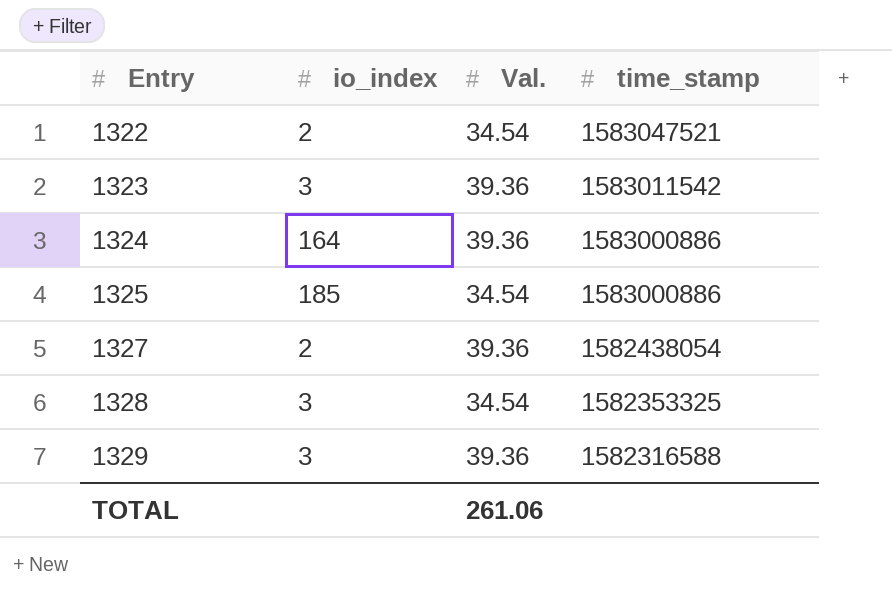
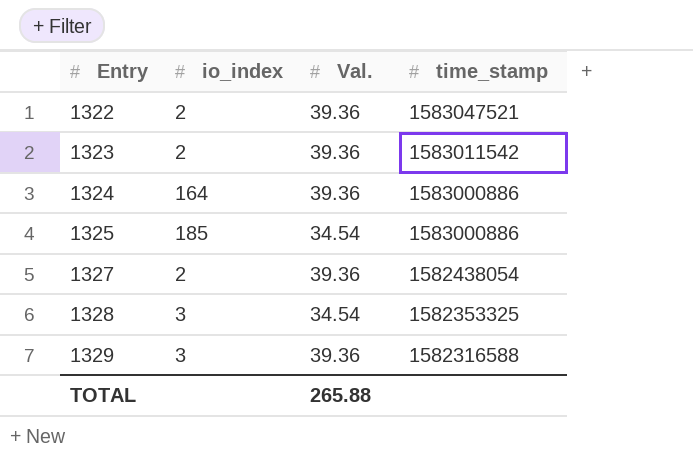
1322 | Val.: 34.54 -> 39.36
1323 | io_index: 3 -> 2
TOTAL | Val.: 261.06 -> 265.88

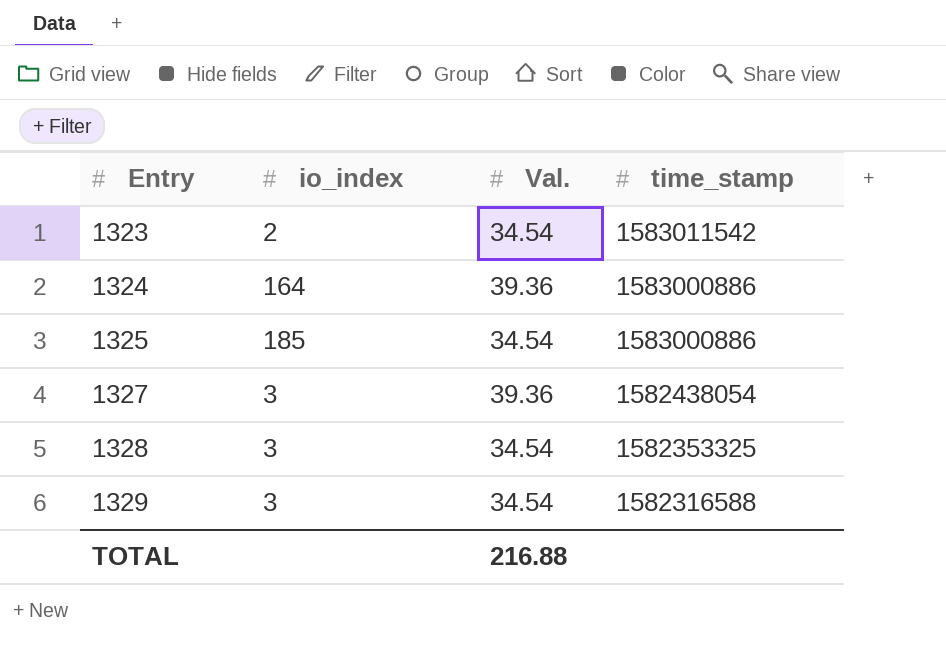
row 1322: 2 | 39.36 | 1583047521 -> none
1323 | Val.: 39.36 -> 34.54
1327 | io_index: 2 -> 3
1329 | Val.: 39.36 -> 34.54
TOTAL | Val.: 265.88 -> 216.88

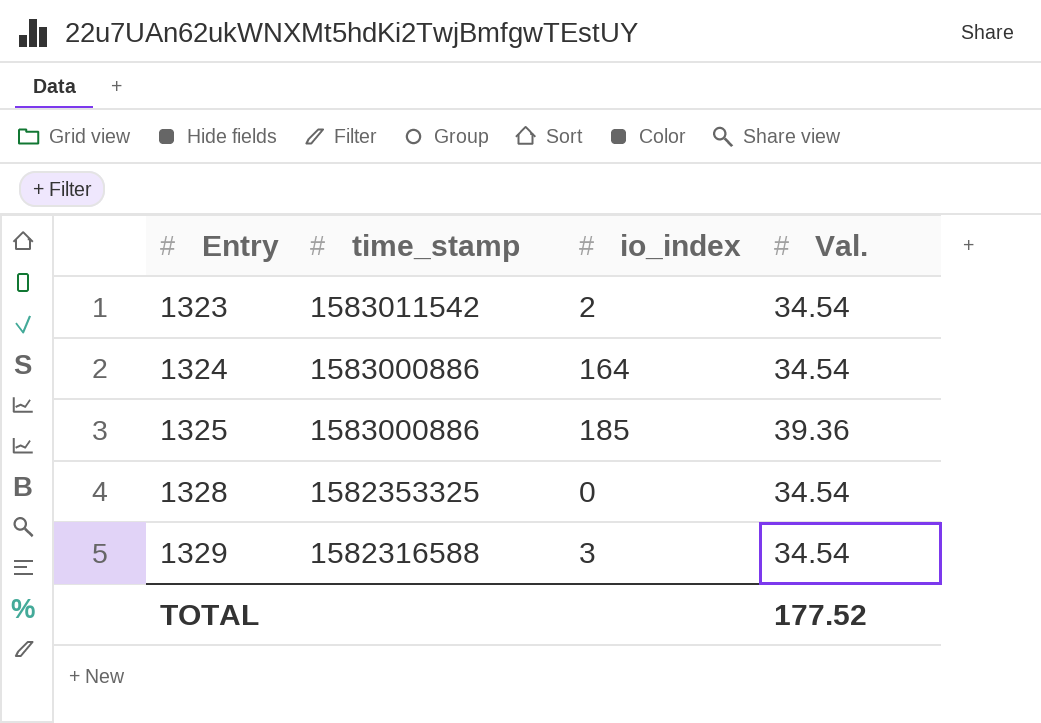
column time_stamp | position: 4 -> 2
row 1327: 3 | 39.36 | 1582438054 -> none
1324 | Val.: 39.36 -> 34.54
1325 | Val.: 34.54 -> 39.36
1328 | io_index: 3 -> 0
TOTAL | Val.: 216.88 -> 177.52

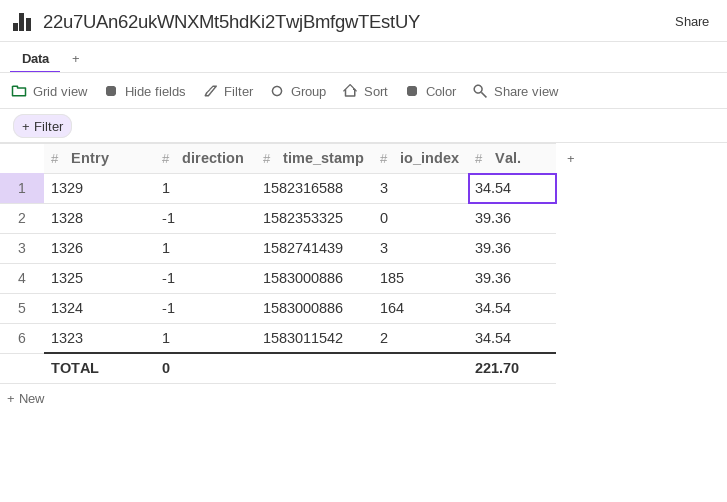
row order: Entry ascending -> Entry descending
column direction | position: none -> 2
1328 | Val.: 34.54 -> 39.36
row 1326: none -> 1 | 1582741439 | 3 | 39.36
TOTAL | Val.: 177.52 -> 221.70

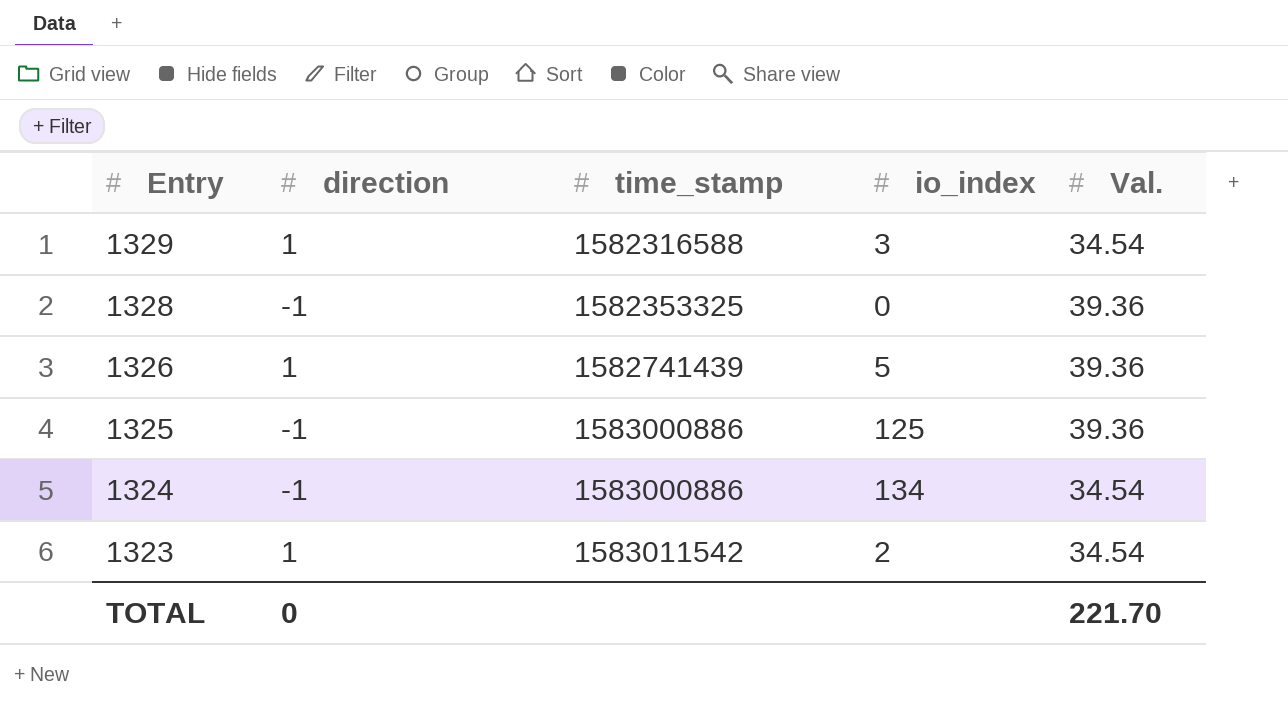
1326 | io_index: 3 -> 5
1325 | io_index: 185 -> 125
1324 | io_index: 164 -> 134

